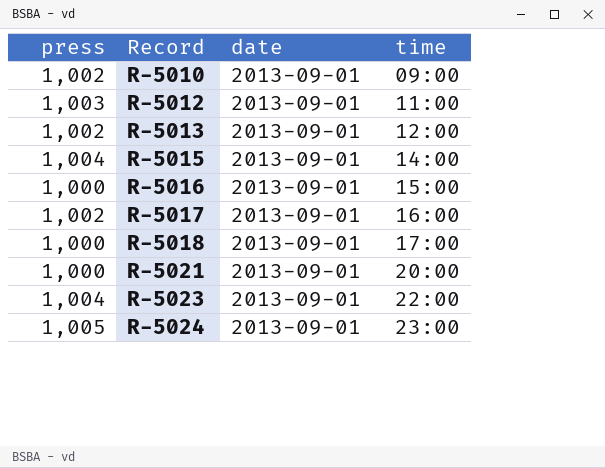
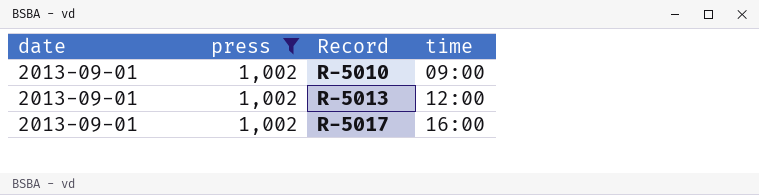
filter: none -> press = 1,002
column date | position: 3 -> 1

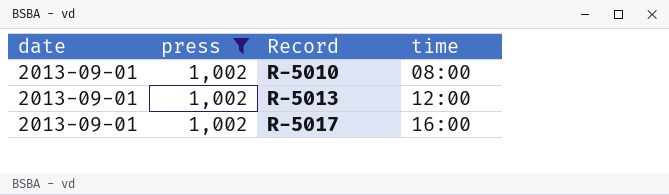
R-5010 | time: 09:00 -> 08:00

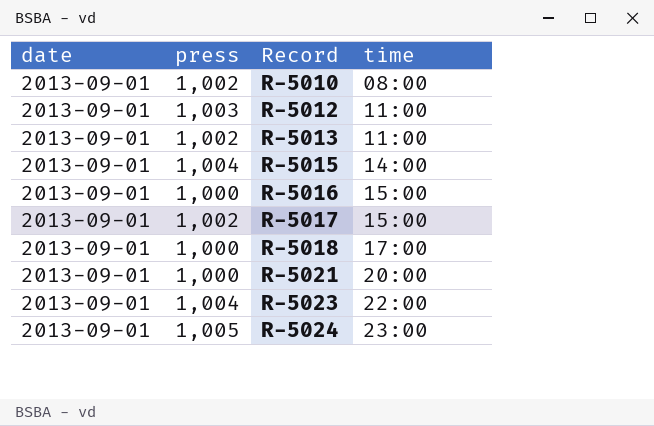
filter: press = 1,002 -> none
R-5013 | time: 12:00 -> 11:00
R-5017 | time: 16:00 -> 15:00

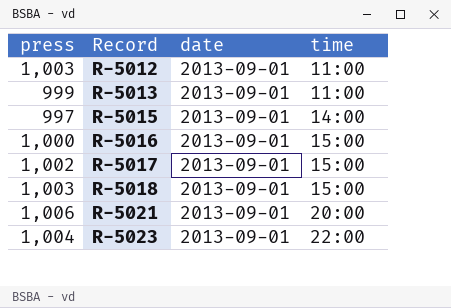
column date | position: 1 -> 3
row R-5010: 2013-09-01 | 1,002 | 08:00 -> none
row R-5024: 2013-09-01 | 1,005 | 23:00 -> none
R-5013 | press: 1,002 -> 999
R-5015 | press: 1,004 -> 997
R-5018 | press: 1,000 -> 1,003
R-5018 | time: 17:00 -> 15:00
R-5021 | press: 1,000 -> 1,006

